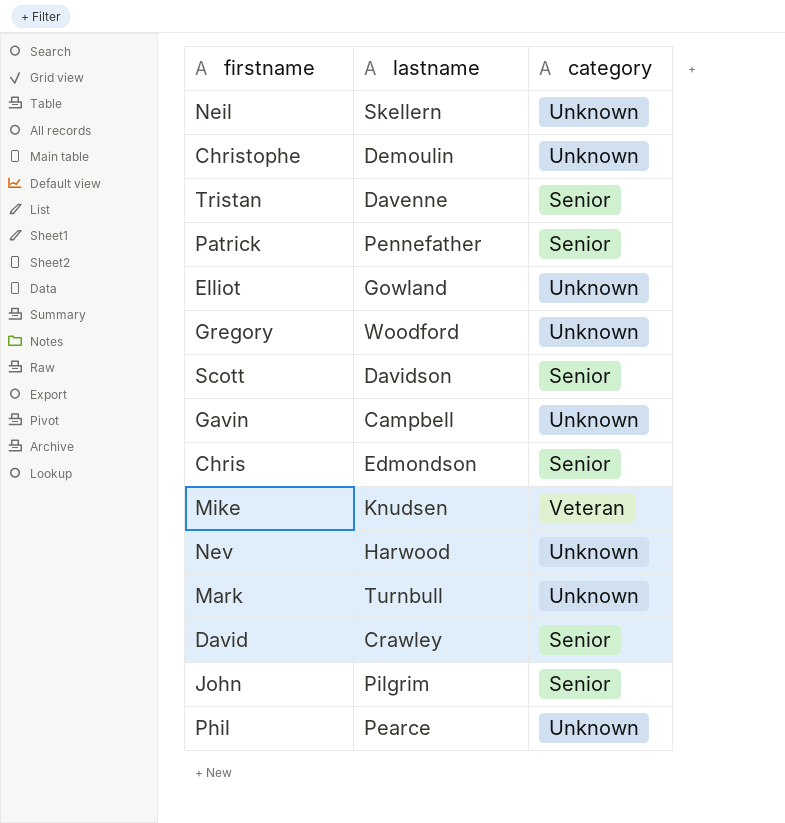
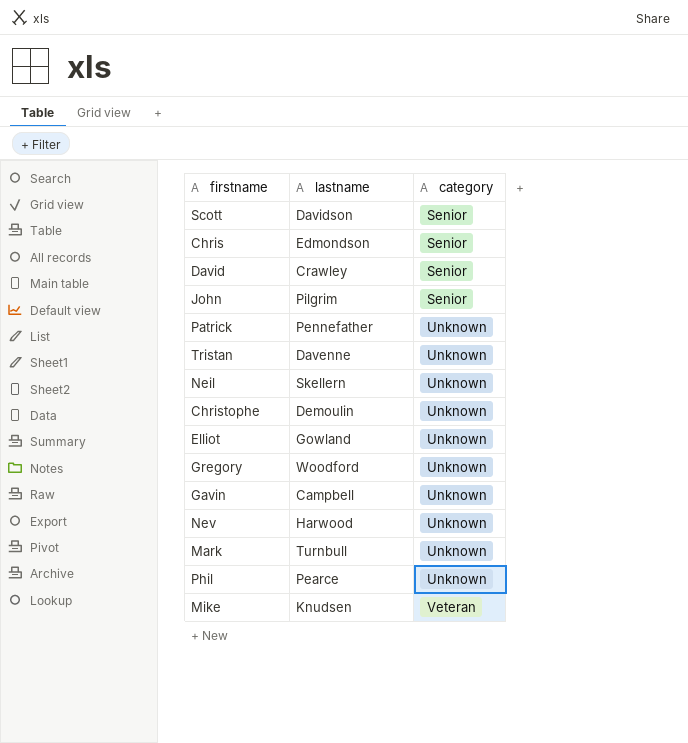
row order: none -> category ascending
Patrick | category: Senior -> Unknown
Tristan | category: Senior -> Unknown

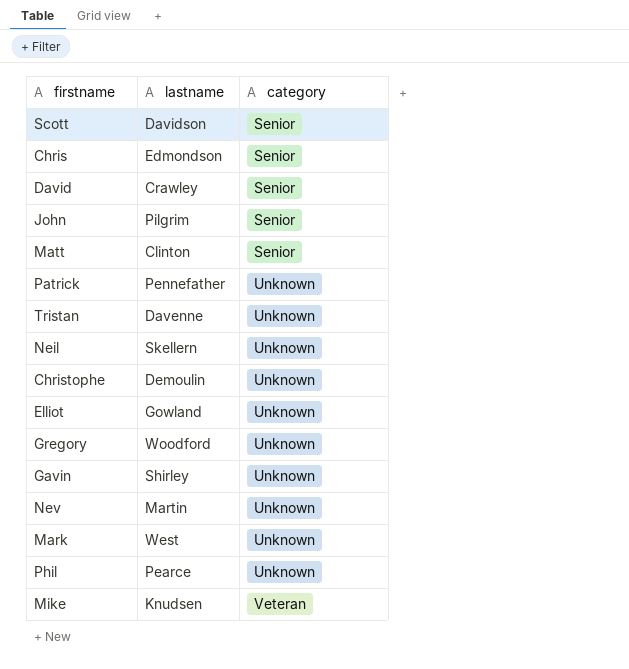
row Matt: none -> Clinton | Senior
Gavin | lastname: Campbell -> Shirley
Nev | lastname: Harwood -> Martin
Mark | lastname: Turnbull -> West

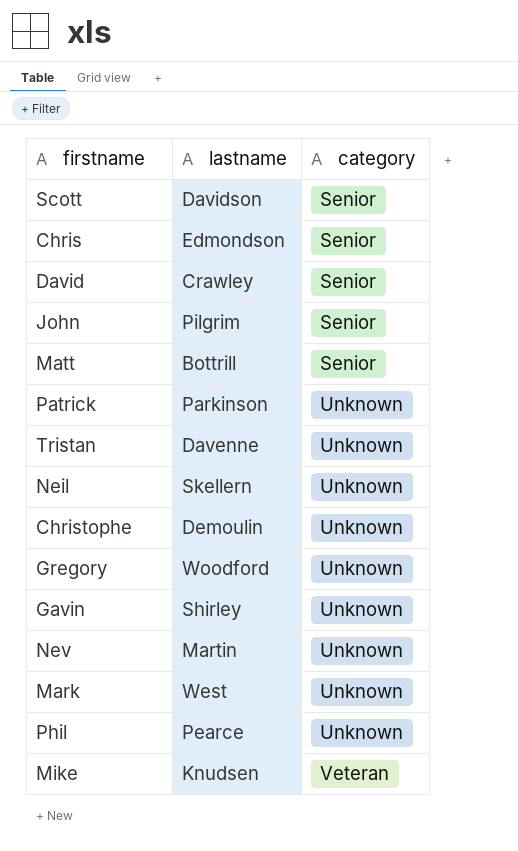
row Elliot: Gowland | Unknown -> none
Matt | lastname: Clinton -> Bottrill
Patrick | lastname: Pennefather -> Parkinson

